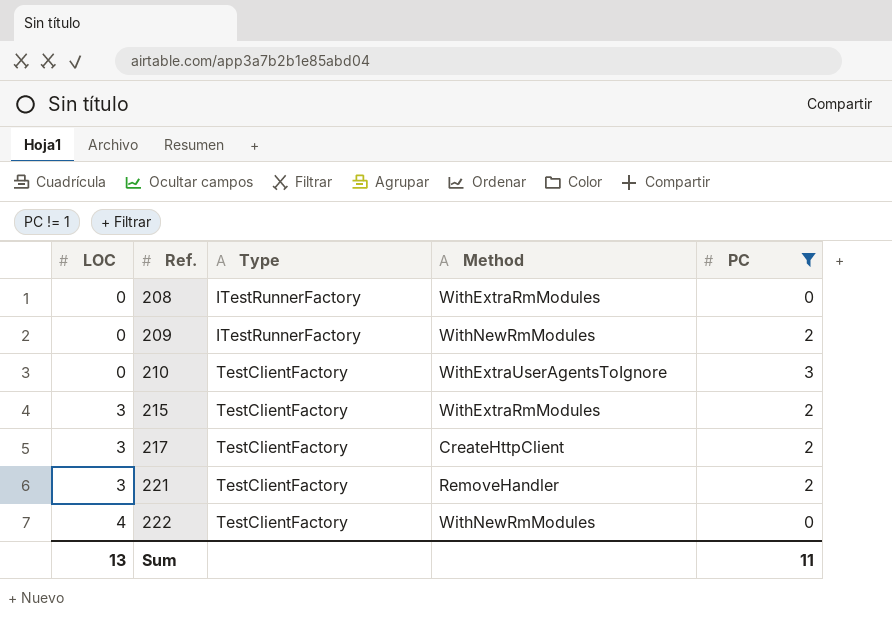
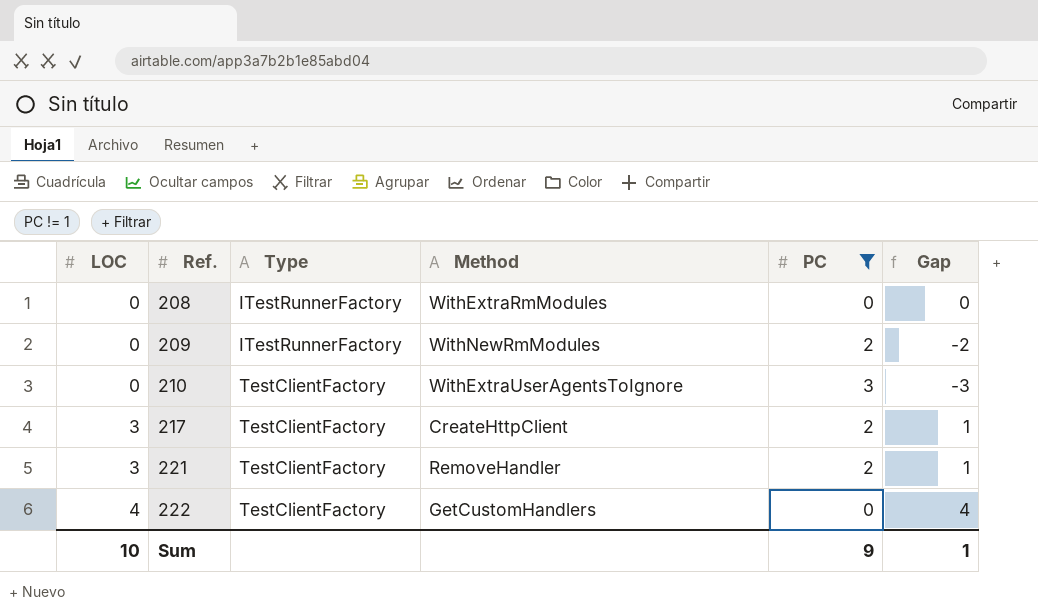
column Gap | formula: none -> [LOC] - [PC]
row 215: 3 | TestClientFactory | WithExtraRmModules | 2 -> none
222 | Method: WithNewRmModules -> GetCustomHandlers
Sum | LOC: 13 -> 10
Sum | PC: 11 -> 9

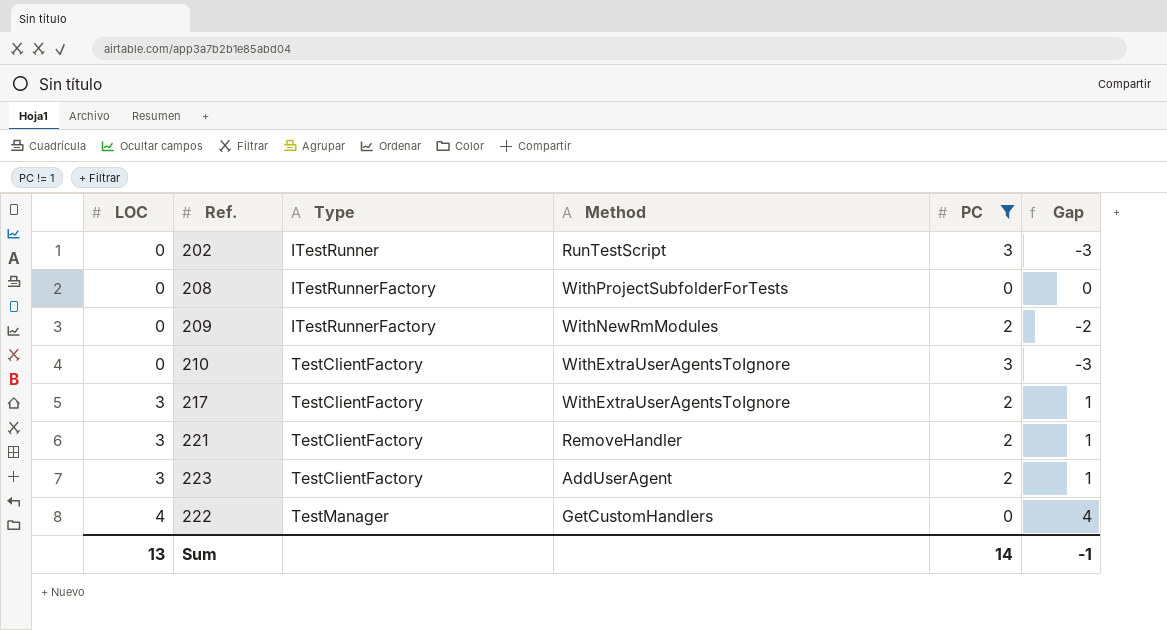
row 202: none -> 0 | ITestRunner | RunTestScript | 3 | -3
208 | Method: WithExtraRmModules -> WithProjectSubfolderForTests
217 | Method: CreateHttpClient -> WithExtraUserAgentsToIgnore
row 223: none -> 3 | TestClientFactory | AddUserAgent | 2 | 1
222 | Type: TestClientFactory -> TestManager
Sum | LOC: 10 -> 13
Sum | PC: 9 -> 14
Sum | Gap: 1 -> -1

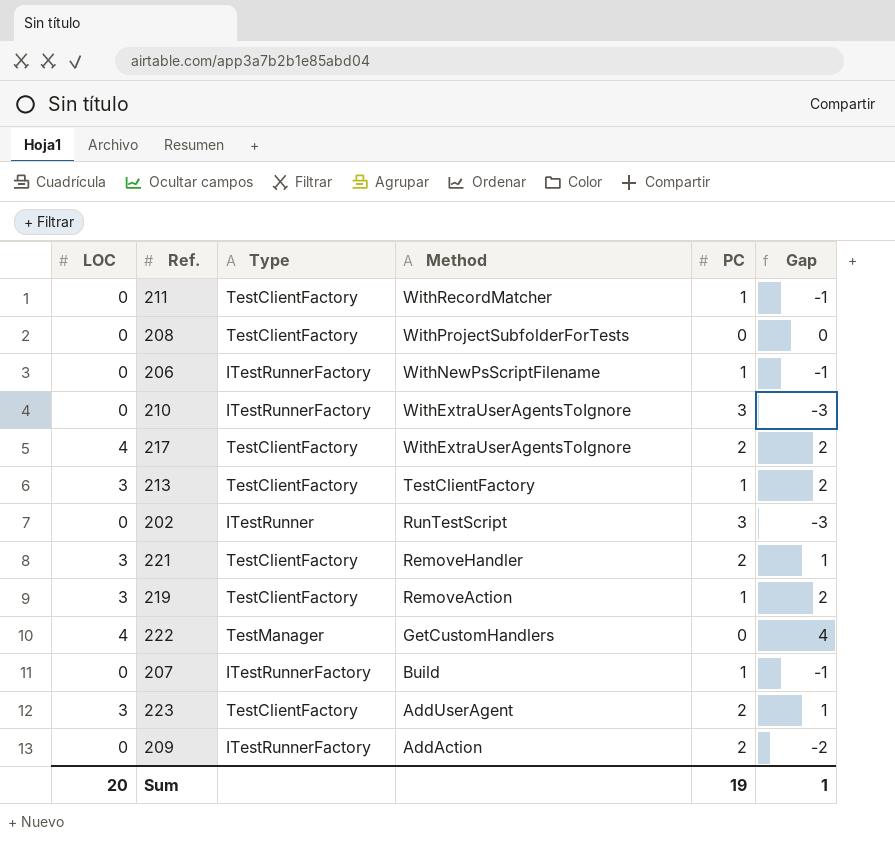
filter: PC != 1 -> none
row order: LOC ascending -> Method descending
208 | Type: ITestRunnerFactory -> TestClientFactory
210 | Type: TestClientFactory -> ITestRunnerFactory
217 | LOC: 3 -> 4
217 | Gap: 1 -> 2
209 | Method: WithNewRmModules -> AddAction
Sum | LOC: 13 -> 20
Sum | PC: 14 -> 19
Sum | Gap: -1 -> 1

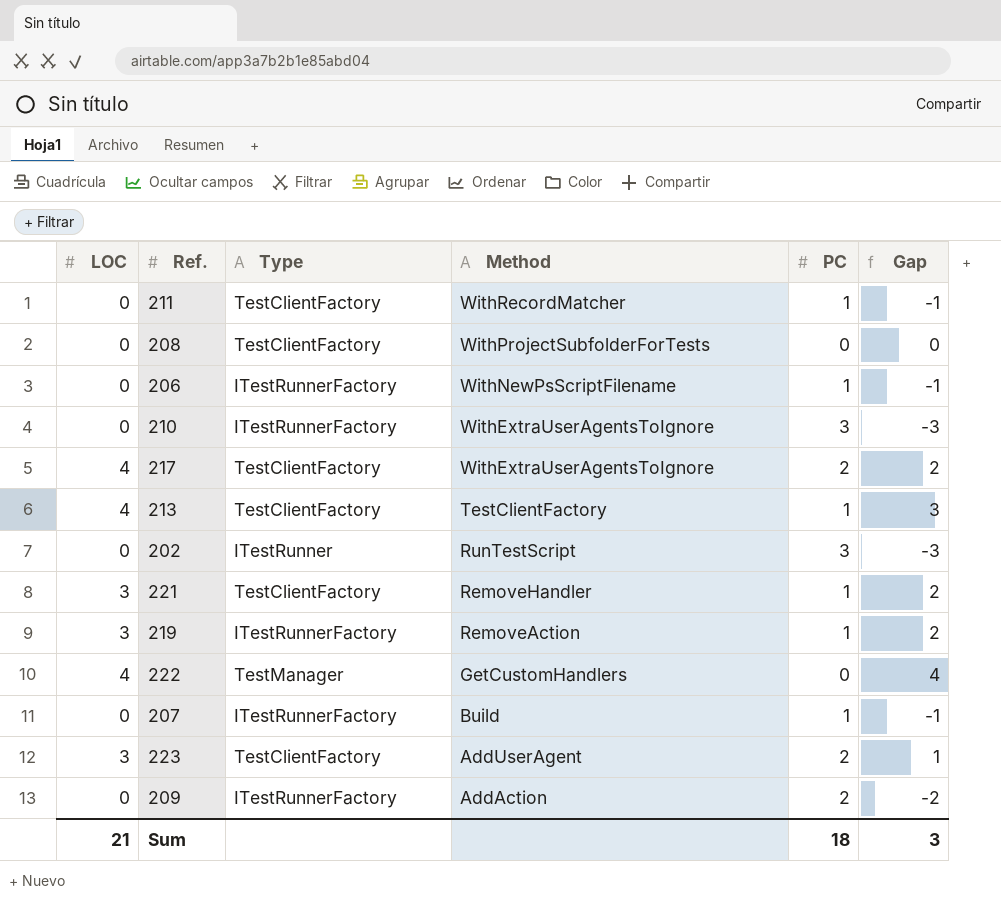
213 | LOC: 3 -> 4
213 | Gap: 2 -> 3
221 | PC: 2 -> 1
221 | Gap: 1 -> 2
219 | Type: TestClientFactory -> ITestRunnerFactory
Sum | LOC: 20 -> 21
Sum | PC: 19 -> 18
Sum | Gap: 1 -> 3

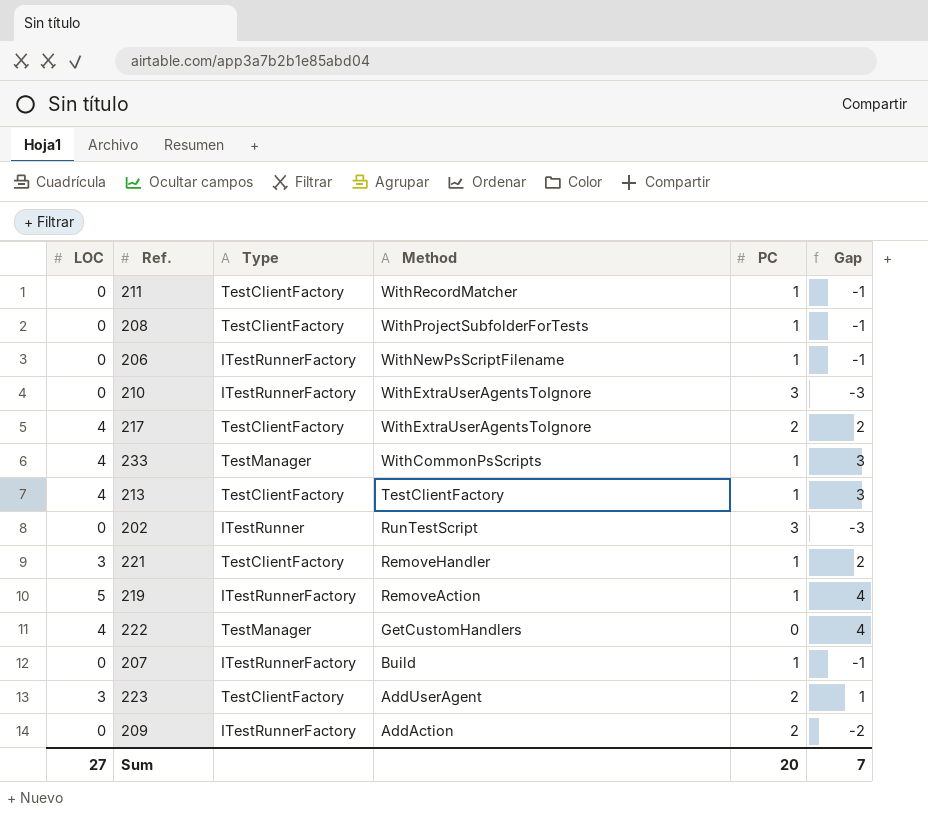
208 | PC: 0 -> 1
208 | Gap: 0 -> -1
row 233: none -> 4 | TestManager | WithCommonPsScripts | 1 | 3
219 | LOC: 3 -> 5
219 | Gap: 2 -> 4
Sum | LOC: 21 -> 27
Sum | PC: 18 -> 20
Sum | Gap: 3 -> 7

